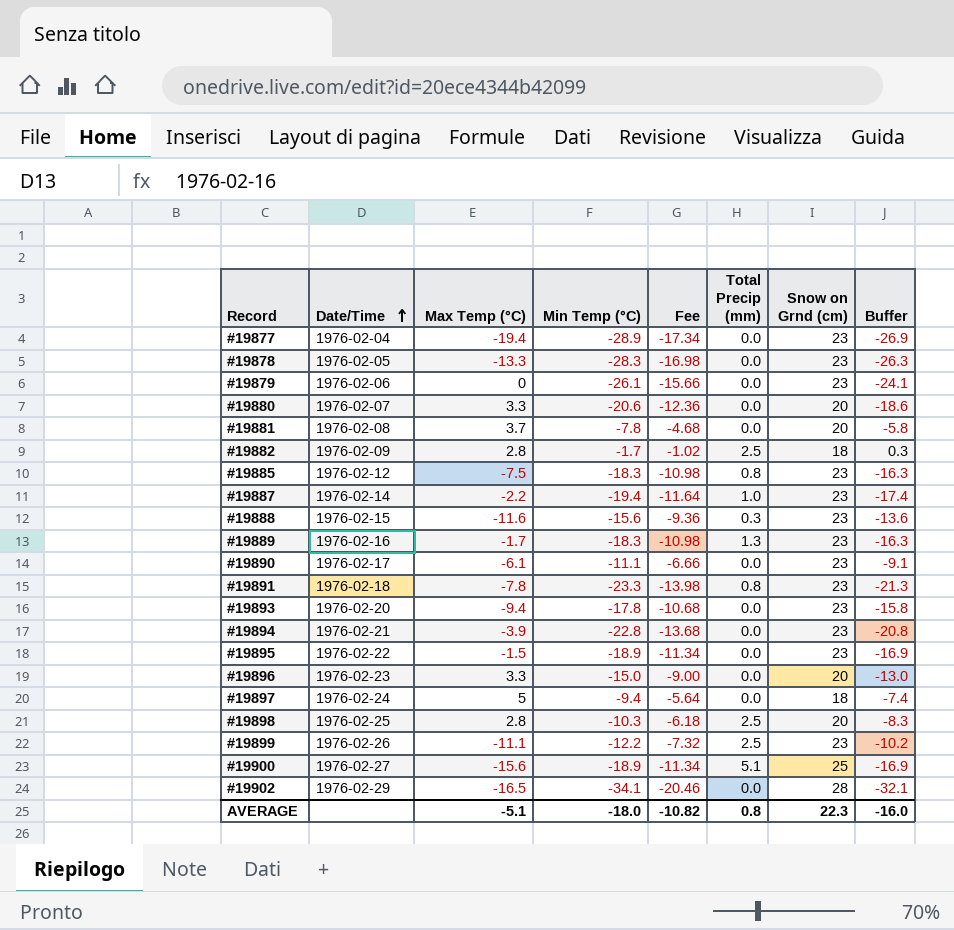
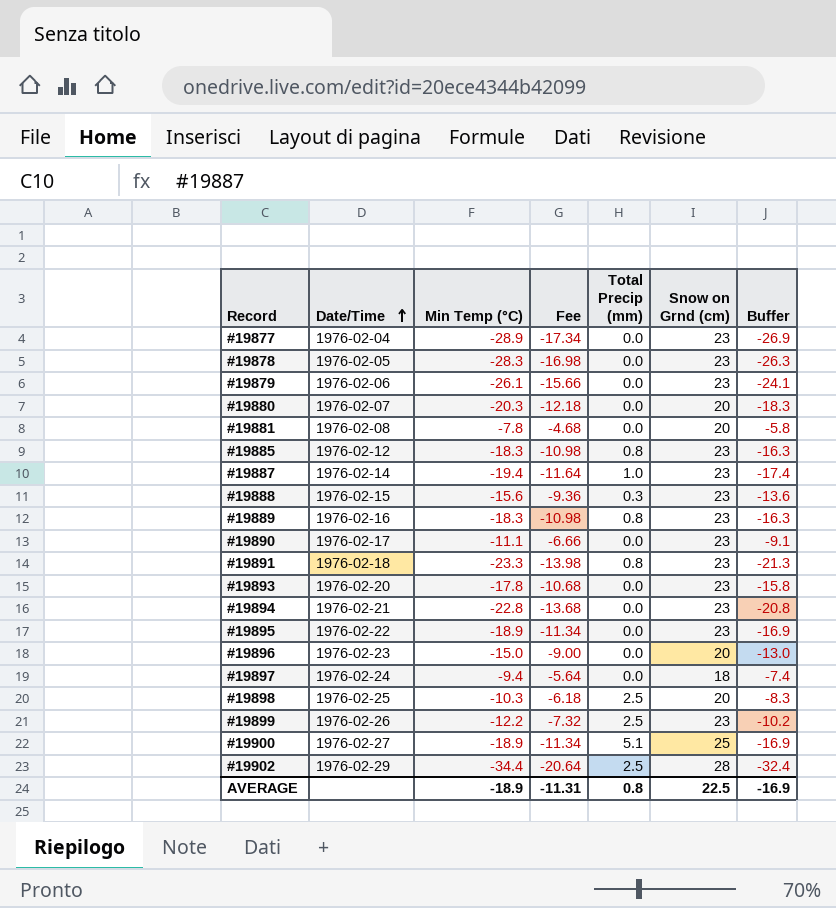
column Max Temp (°C) | position: 3 -> none
row #19882: 1976-02-09 | 2.8 | -1.7 | -1.02 | 2.5 | 18 | 0.3 -> none
#19880 | Min Temp (°C): -20.6 -> -20.3
#19880 | Fee: -12.36 -> -12.18
#19880 | Buffer: -18.6 -> -18.3
#19889 | Total Precip (mm): 1.3 -> 0.8
#19902 | Min Temp (°C): -34.1 -> -34.4
#19902 | Fee: -20.46 -> -20.64
#19902 | Total Precip (mm): 0.0 -> 2.5
#19902 | Buffer: -32.1 -> -32.4
AVERAGE | Min Temp (°C): -18.0 -> -18.9
AVERAGE | Fee: -10.82 -> -11.31
AVERAGE | Snow on Grnd (cm): 22.3 -> 22.5
AVERAGE | Buffer: -16.0 -> -16.9

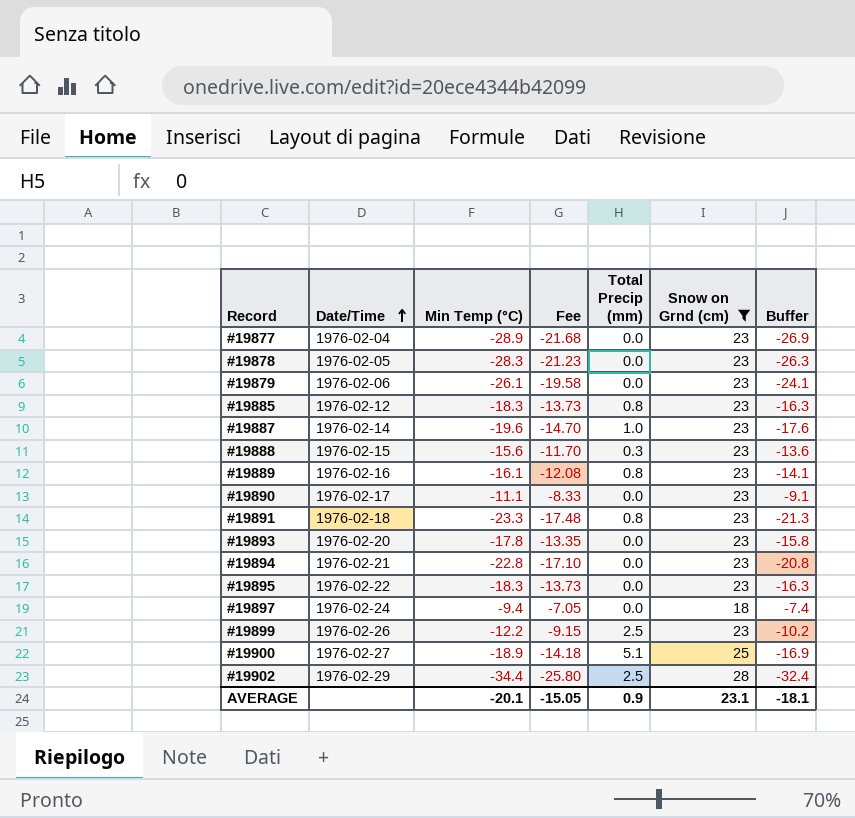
filter: none -> Snow on Grnd (cm) != 20
column Fee | formula: [Min Temp (°C)] * 0.6 -> [Min Temp (°C)] * 0.75
#19887 | Min Temp (°C): -19.4 -> -19.6
#19887 | Buffer: -17.4 -> -17.6
#19889 | Min Temp (°C): -18.3 -> -16.1
#19889 | Buffer: -16.3 -> -14.1
#19895 | Min Temp (°C): -18.9 -> -18.3
#19895 | Buffer: -16.9 -> -16.3
AVERAGE | Min Temp (°C): -18.9 -> -20.1
AVERAGE | Fee: -11.31 -> -15.05
AVERAGE | Total Precip (mm): 0.8 -> 0.9
AVERAGE | Snow on Grnd (cm): 22.5 -> 23.1
AVERAGE | Buffer: -16.9 -> -18.1

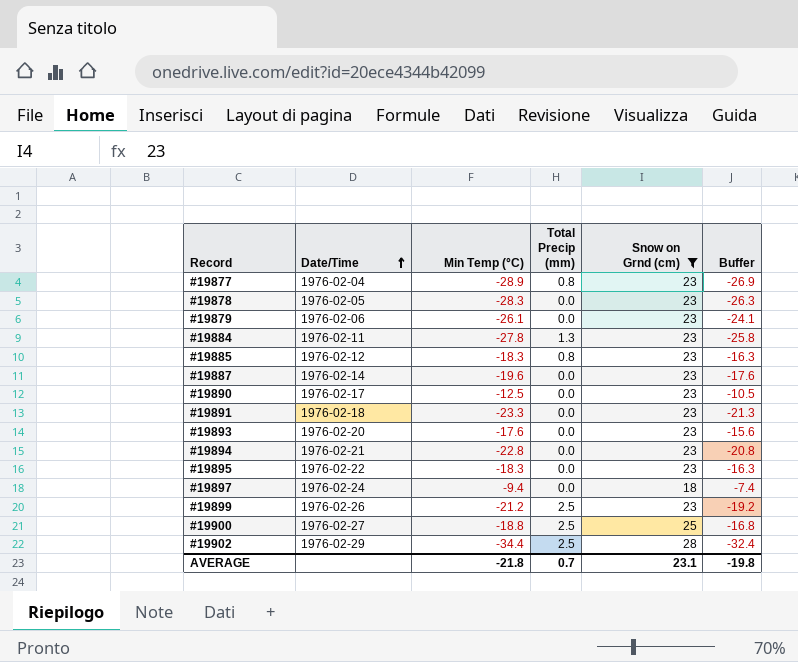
column Fee | formula: [Min Temp (°C)] * 0.75 -> none
row #19888: 1976-02-15 | -15.6 | -11.70 | 0.3 | 23 | -13.6 -> none
row #19889: 1976-02-16 | -16.1 | -12.08 | 0.8 | 23 | -14.1 -> none
#19877 | Total Precip (mm): 0.0 -> 0.8
row #19884: none -> 1976-02-11 | -27.8 | 1.3 | 23 | -25.8
#19887 | Total Precip (mm): 1.0 -> 0.0
#19890 | Min Temp (°C): -11.1 -> -12.5
#19890 | Buffer: -9.1 -> -10.5
#19891 | Total Precip (mm): 0.8 -> 0.0
#19893 | Min Temp (°C): -17.8 -> -17.6
#19893 | Buffer: -15.8 -> -15.6
#19899 | Min Temp (°C): -12.2 -> -21.2
#19899 | Buffer: -10.2 -> -19.2
#19900 | Min Temp (°C): -18.9 -> -18.8
#19900 | Total Precip (mm): 5.1 -> 2.5
#19900 | Buffer: -16.9 -> -16.8
AVERAGE | Min Temp (°C): -20.1 -> -21.8
AVERAGE | Total Precip (mm): 0.9 -> 0.7
AVERAGE | Buffer: -18.1 -> -19.8

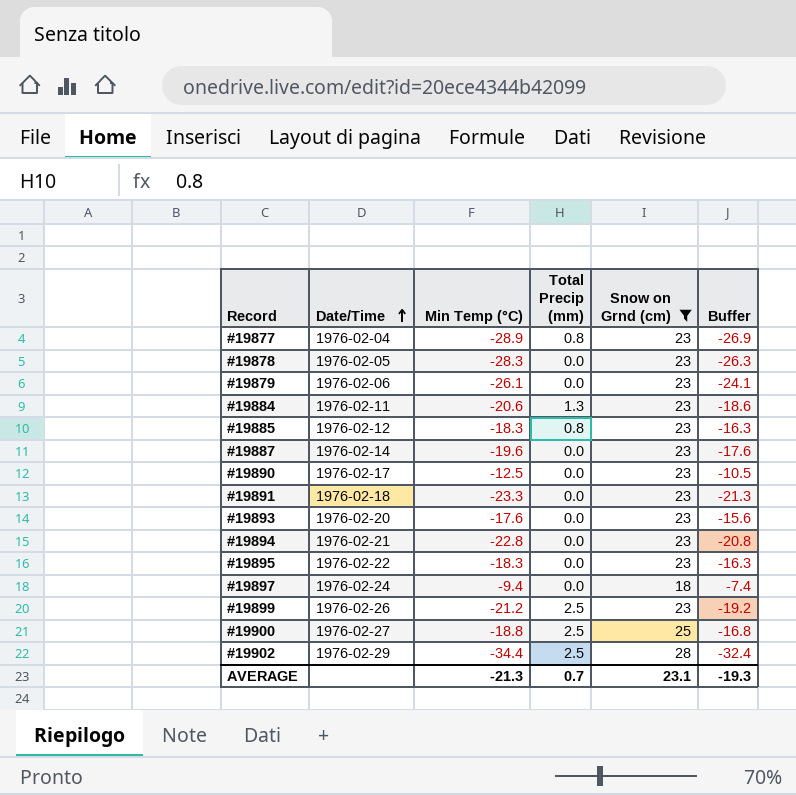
#19884 | Min Temp (°C): -27.8 -> -20.6
#19884 | Buffer: -25.8 -> -18.6
AVERAGE | Min Temp (°C): -21.8 -> -21.3
AVERAGE | Buffer: -19.8 -> -19.3

